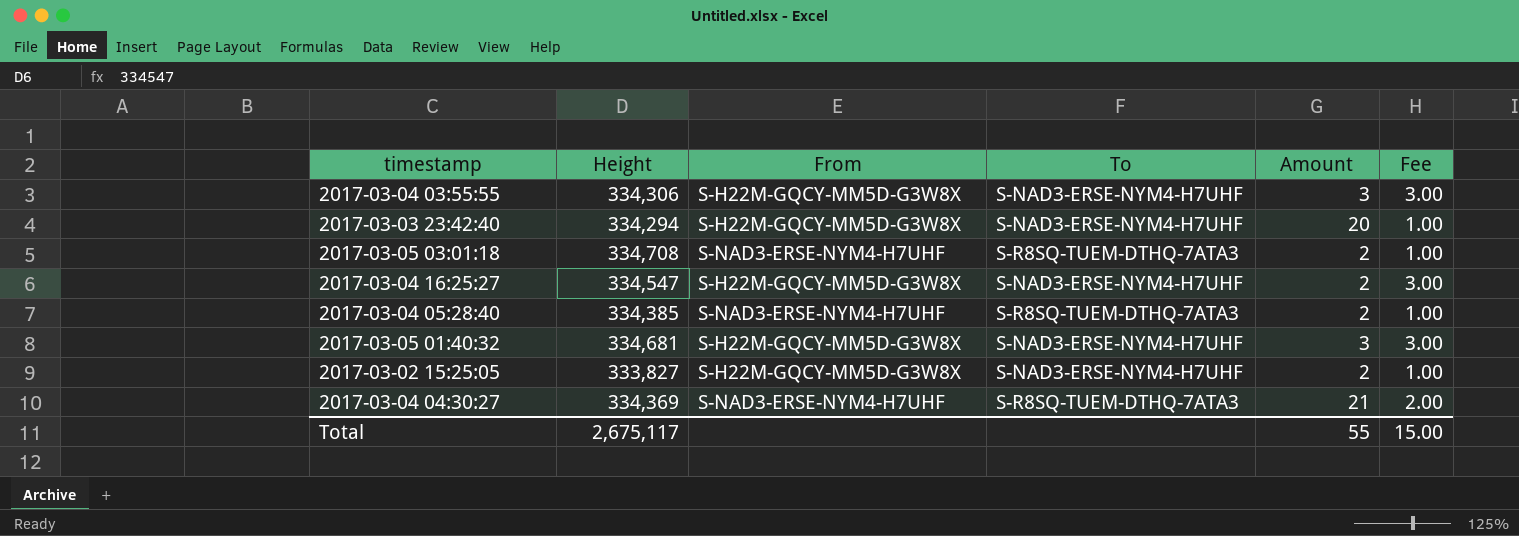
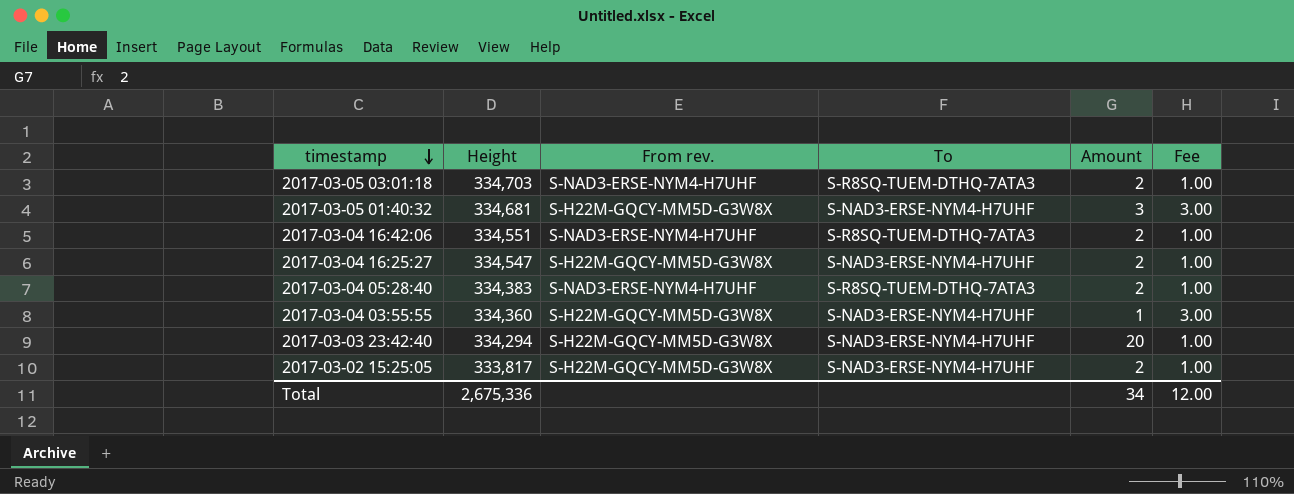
row order: none -> timestamp descending
column name: From -> From rev.
row 2017-03-04 04:30:27: 334,369 | S-NAD3-ERSE-NYM4-H7UHF | S-R8SQ-TUEM-DTHQ-7ATA3 | 21 | 2.00 -> none
2017-03-05 03:01:18 | Height: 334,708 -> 334,703
row 2017-03-04 16:42:06: none -> 334,551 | S-NAD3-ERSE-NYM4-H7UHF | S-R8SQ-TUEM-DTHQ-7ATA3 | 2 | 1.00
2017-03-04 16:25:27 | Fee: 3.00 -> 1.00
2017-03-04 05:28:40 | Height: 334,385 -> 334,383
2017-03-04 03:55:55 | Height: 334,306 -> 334,360
2017-03-04 03:55:55 | Amount: 3 -> 1
2017-03-02 15:25:05 | Height: 333,827 -> 333,817
Total | Height: 2,675,117 -> 2,675,336
Total | Amount: 55 -> 34
Total | Fee: 15.00 -> 12.00

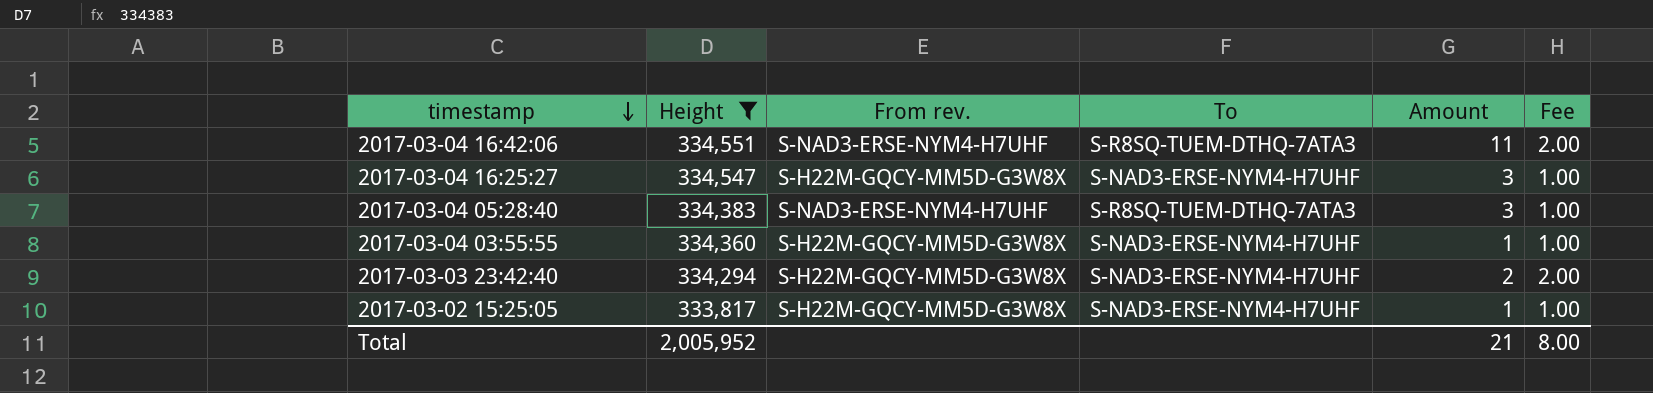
filter: none -> Height <= 334,551
2017-03-04 16:42:06 | Amount: 2 -> 11
2017-03-04 16:42:06 | Fee: 1.00 -> 2.00
2017-03-04 16:25:27 | Amount: 2 -> 3
2017-03-04 05:28:40 | Amount: 2 -> 3
2017-03-04 03:55:55 | Fee: 3.00 -> 1.00
2017-03-03 23:42:40 | Amount: 20 -> 2
2017-03-03 23:42:40 | Fee: 1.00 -> 2.00
2017-03-02 15:25:05 | Amount: 2 -> 1
Total | Height: 2,675,336 -> 2,005,952
Total | Amount: 34 -> 21
Total | Fee: 12.00 -> 8.00

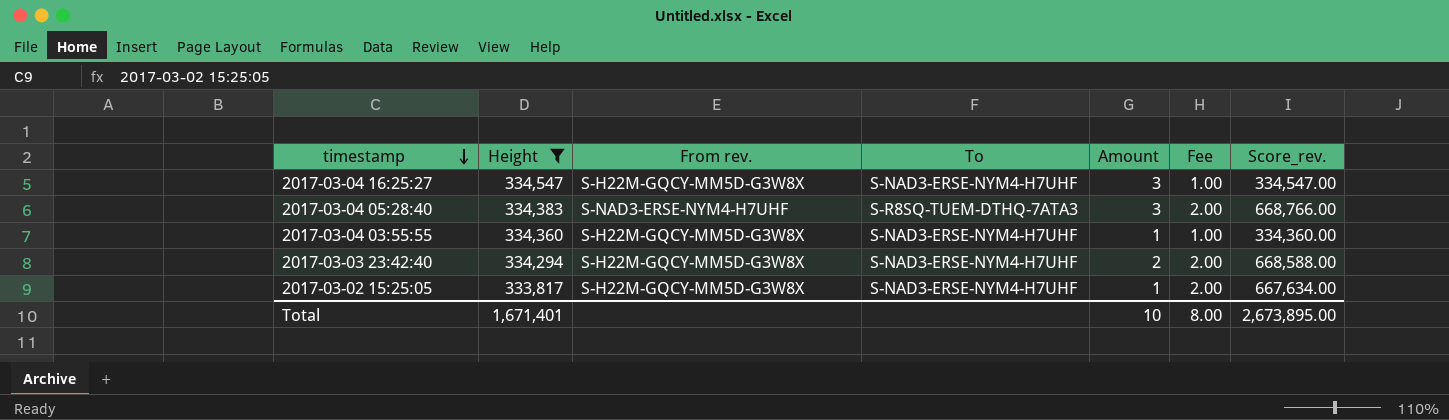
column Score_rev. | formula: none -> [Height] * [Fee]
row 2017-03-04 16:42:06: 334,551 | S-NAD3-ERSE-NYM4-H7UHF | S-R8SQ-TUEM-DTHQ-7ATA3 | 11 | 2.00 -> none
2017-03-04 05:28:40 | Fee: 1.00 -> 2.00
2017-03-02 15:25:05 | Fee: 1.00 -> 2.00
Total | Height: 2,005,952 -> 1,671,401
Total | Amount: 21 -> 10

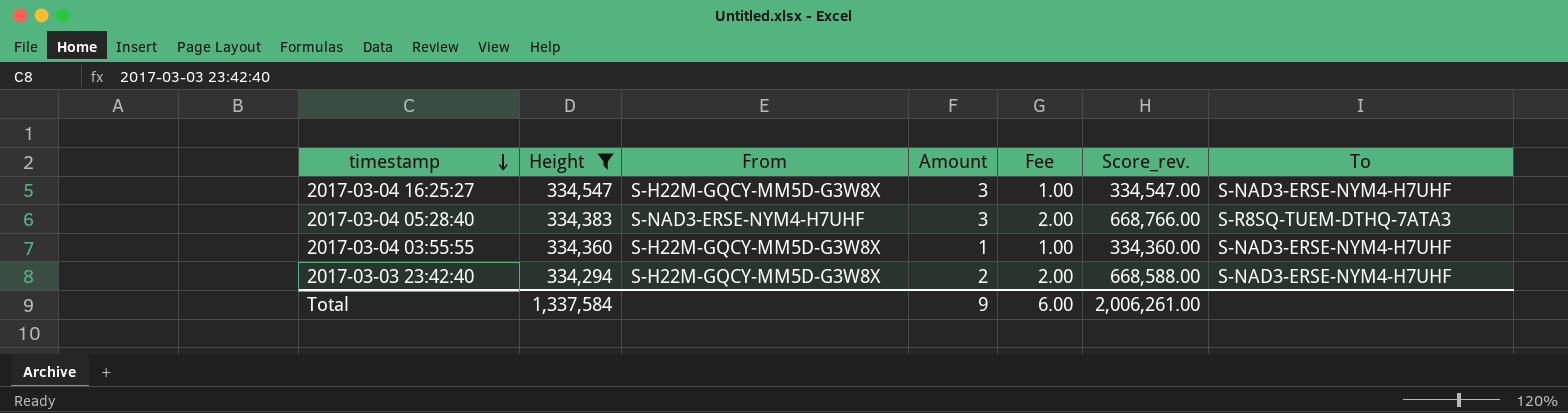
column name: From rev. -> From
column To | position: 4 -> 7
row 2017-03-02 15:25:05: 333,817 | S-H22M-GQCY-MM5D-G3W8X | S-NAD3-ERSE-NYM4-H7UHF | 1 | 2.00 | 667,634.00 -> none
Total | Height: 1,671,401 -> 1,337,584
Total | Amount: 10 -> 9
Total | Fee: 8.00 -> 6.00
Total | Score_rev.: 2,673,895.00 -> 2,006,261.00

